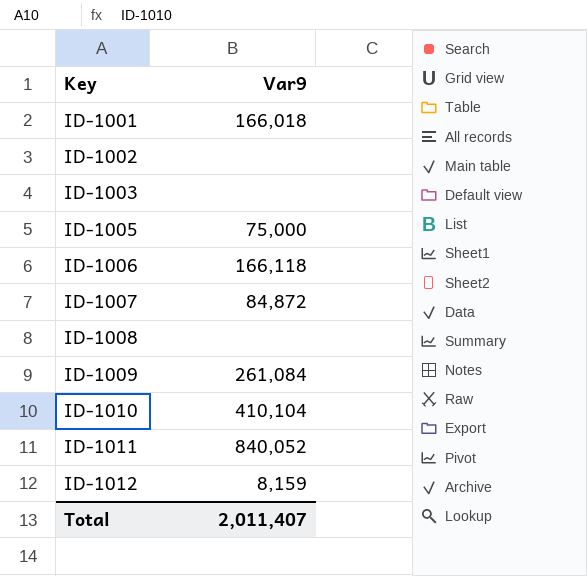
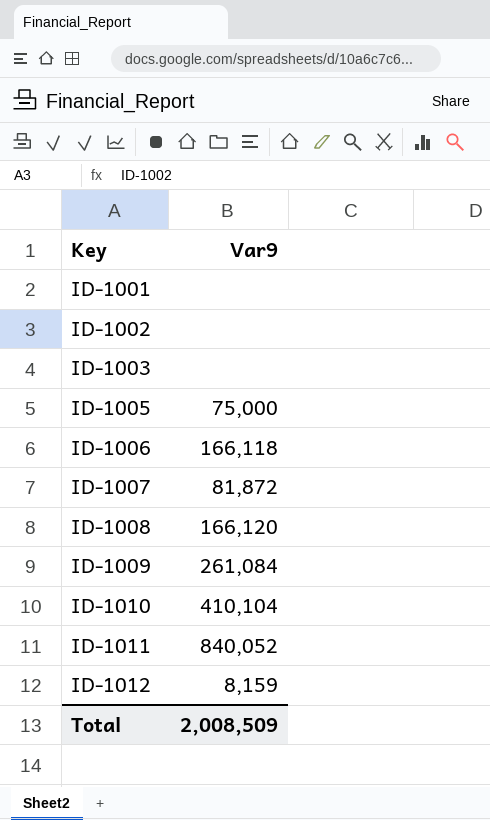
ID-1001 | Var9: 166,018 -> none
ID-1007 | Var9: 84,872 -> 81,872
ID-1008 | Var9: none -> 166,120
Total | Var9: 2,011,407 -> 2,008,509

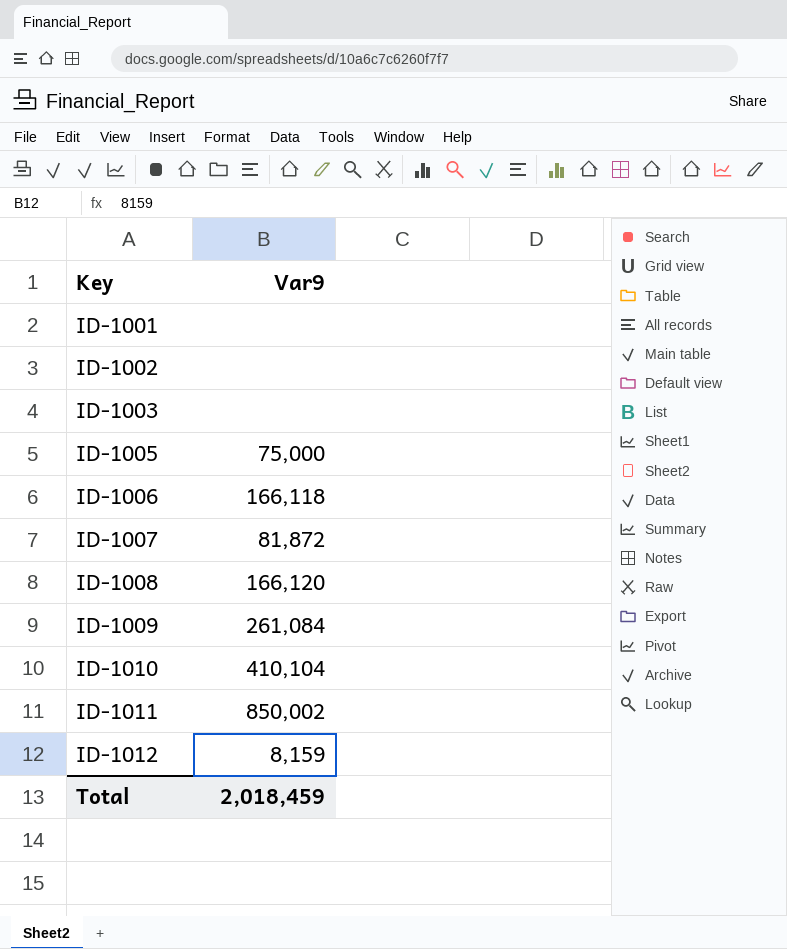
ID-1011 | Var9: 840,052 -> 850,002
Total | Var9: 2,008,509 -> 2,018,459

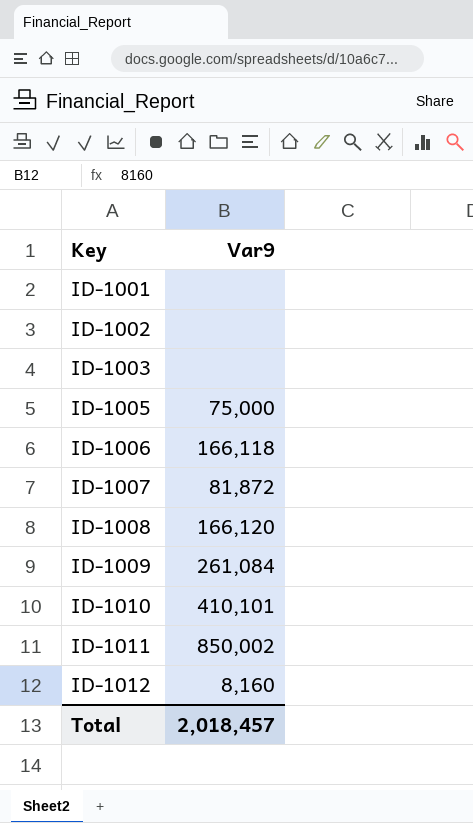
ID-1010 | Var9: 410,104 -> 410,101
ID-1012 | Var9: 8,159 -> 8,160
Total | Var9: 2,018,459 -> 2,018,457

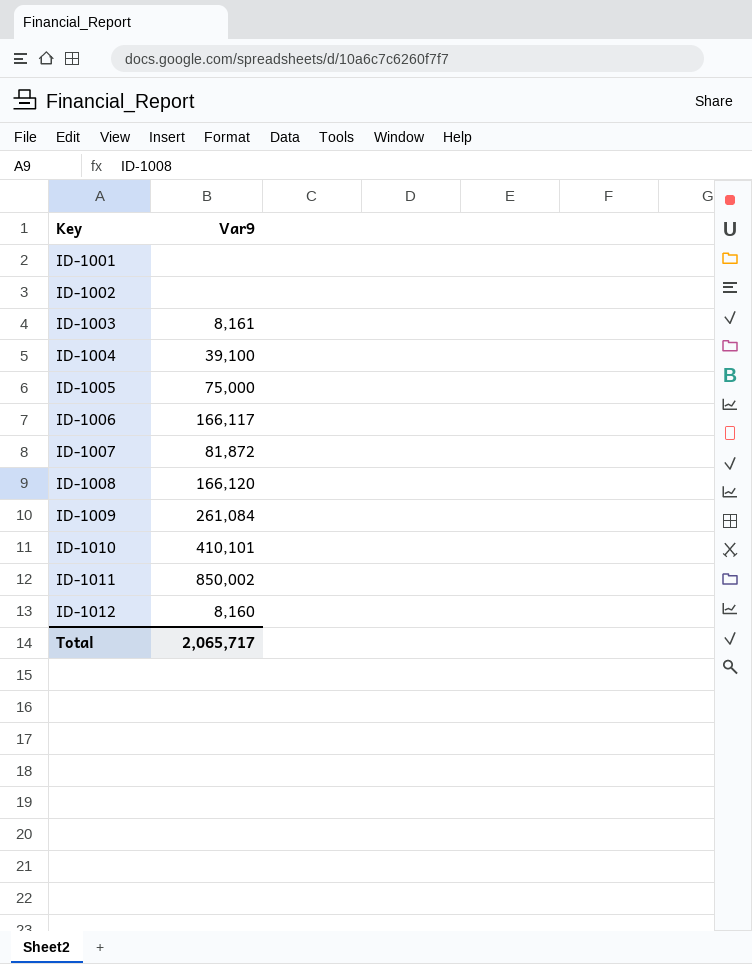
ID-1003 | Var9: none -> 8,161
row ID-1004: none -> 39,100
ID-1006 | Var9: 166,118 -> 166,117
Total | Var9: 2,018,457 -> 2,065,717

